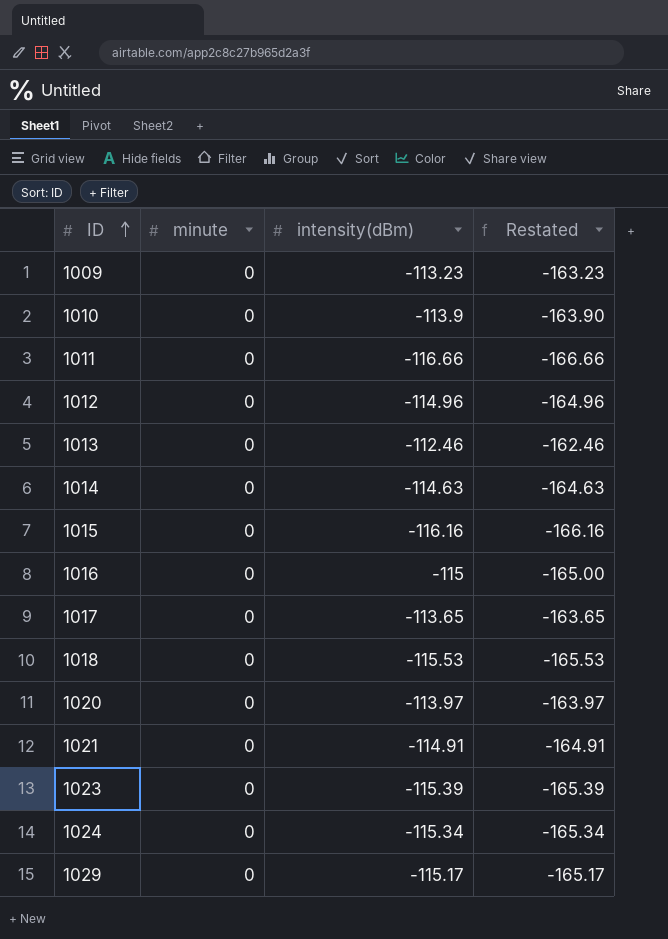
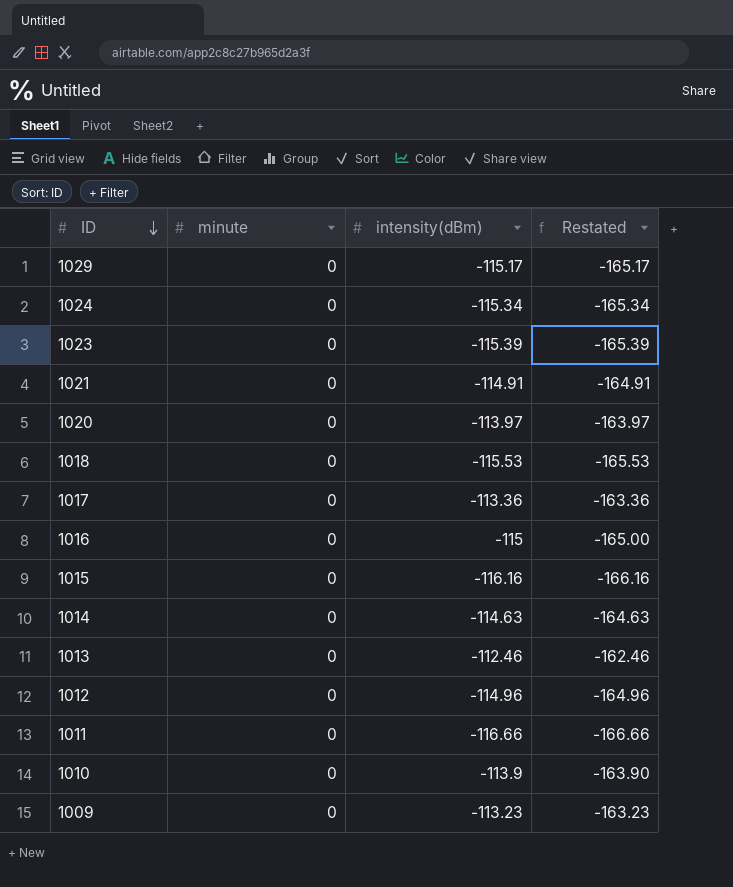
row order: ID ascending -> ID descending
1017 | intensity(dBm): -113.65 -> -113.36
1017 | Restated: -163.65 -> -163.36

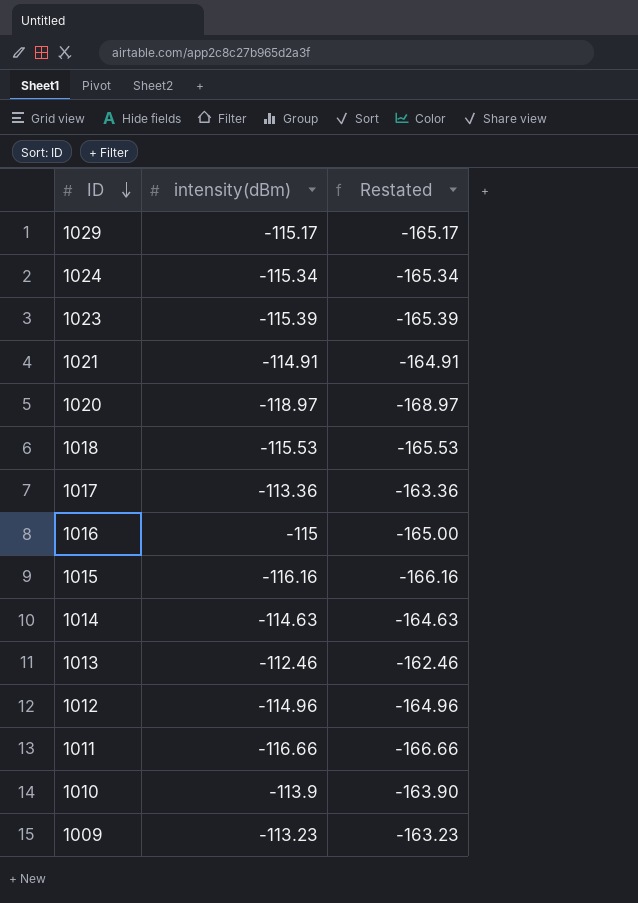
column minute | position: 2 -> none
1020 | intensity(dBm): -113.97 -> -118.97
1020 | Restated: -163.97 -> -168.97

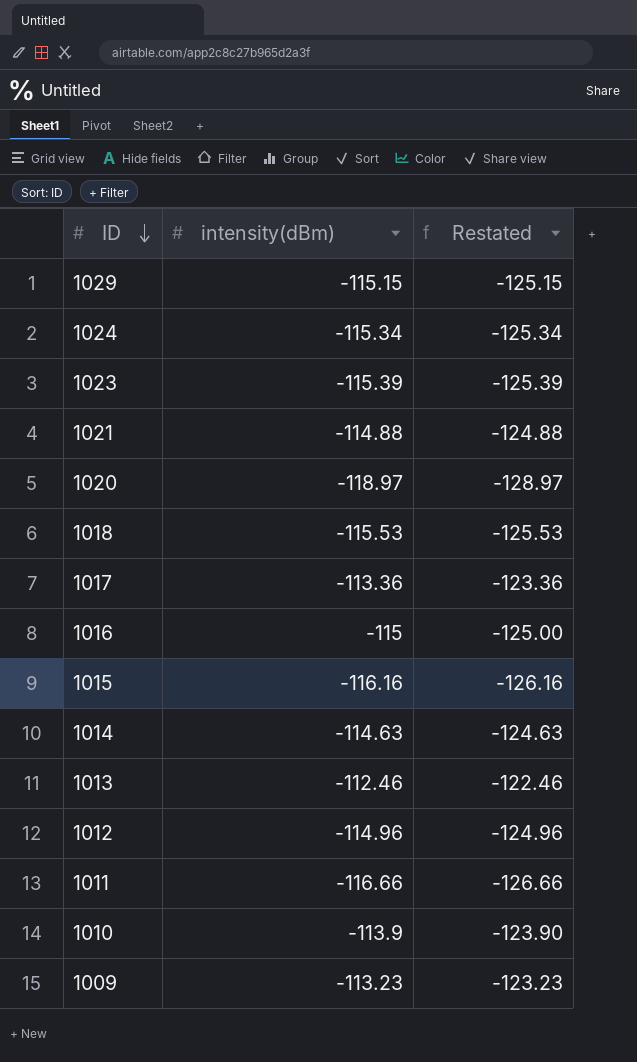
column Restated | formula: [intensity(dBm)] - 50 -> [intensity(dBm)] - 10
1029 | intensity(dBm): -115.17 -> -115.15
1021 | intensity(dBm): -114.91 -> -114.88

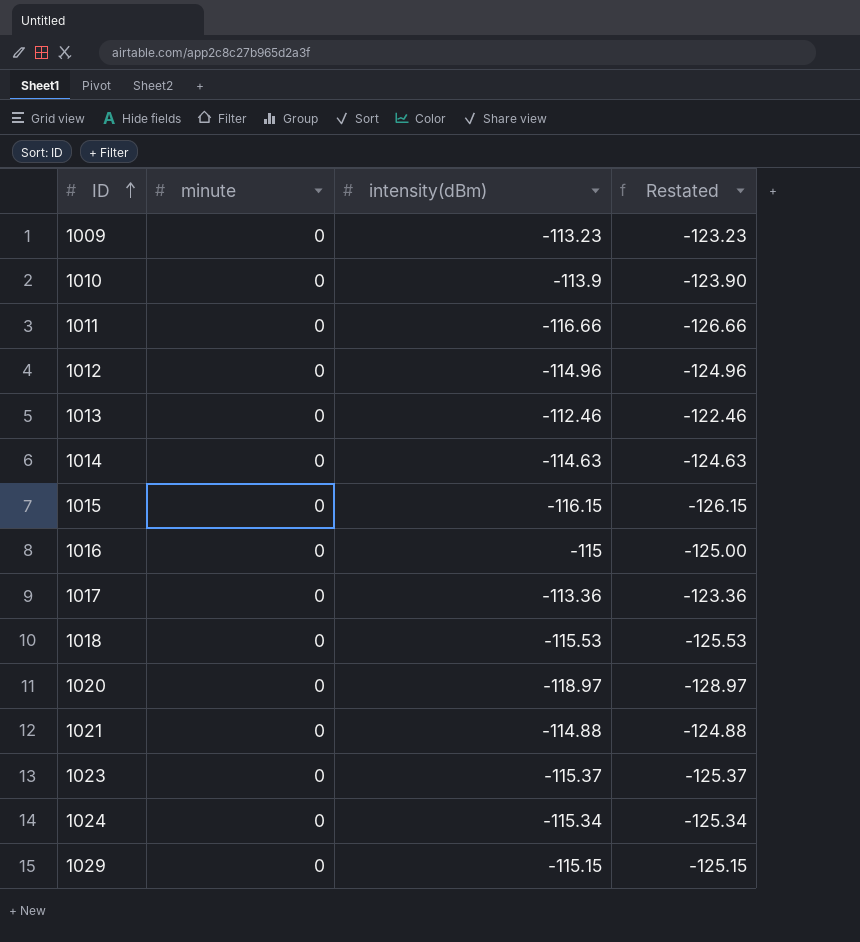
row order: ID descending -> ID ascending
column minute | position: none -> 2
1015 | intensity(dBm): -116.16 -> -116.15
1015 | Restated: -126.16 -> -126.15
1023 | intensity(dBm): -115.39 -> -115.37
1023 | Restated: -125.39 -> -125.37

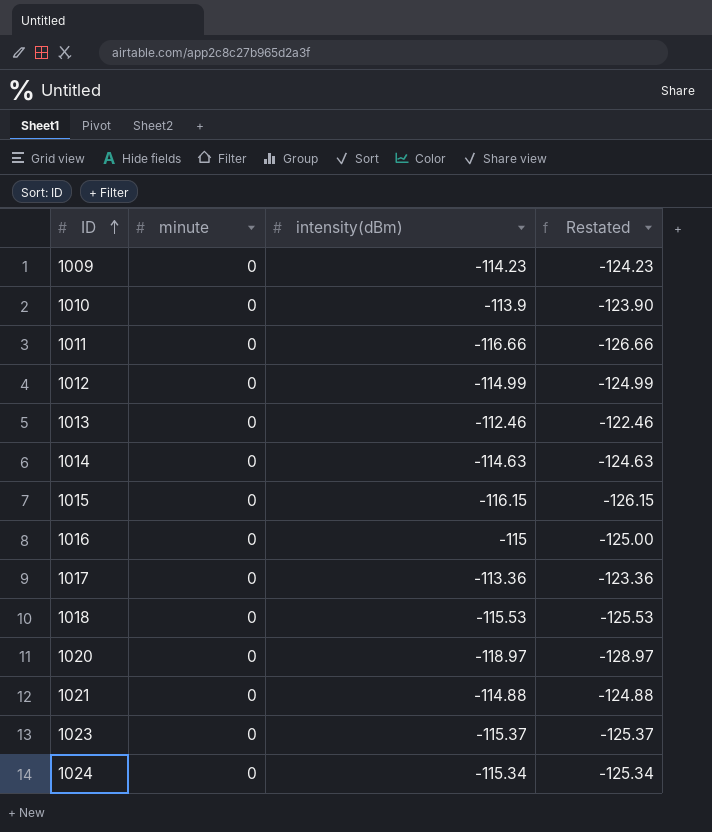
row 1029: 0 | -115.15 | -125.15 -> none
1009 | intensity(dBm): -113.23 -> -114.23
1009 | Restated: -123.23 -> -124.23
1012 | intensity(dBm): -114.96 -> -114.99
1012 | Restated: -124.96 -> -124.99

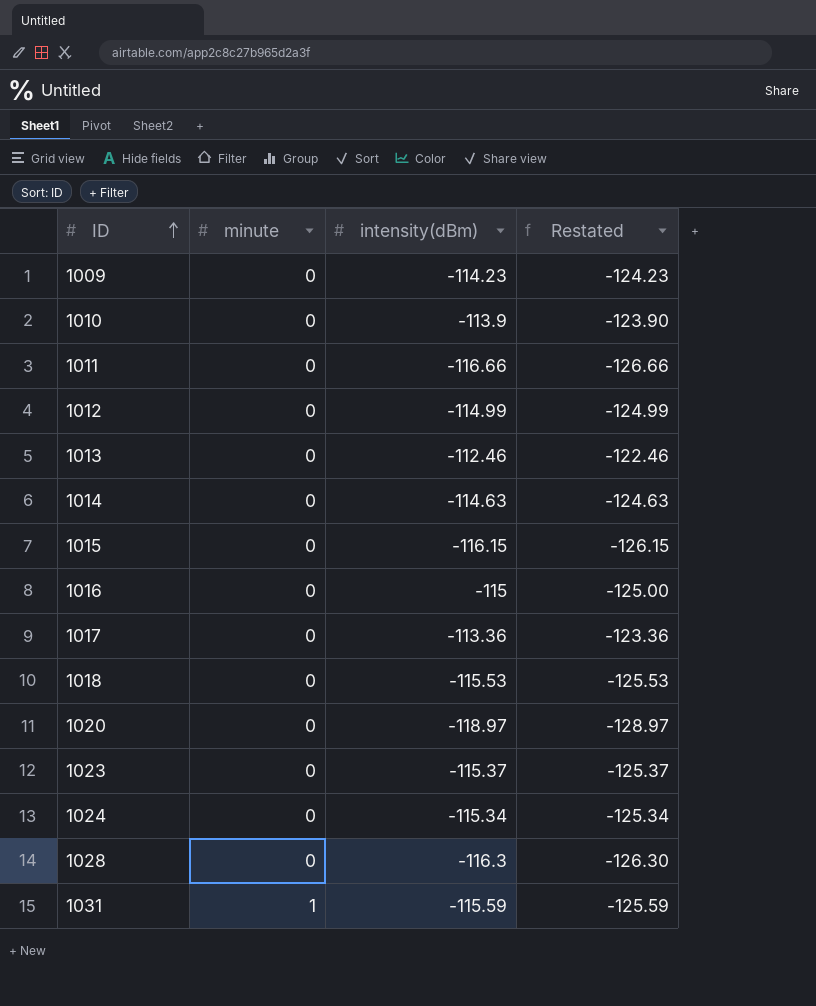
row 1021: 0 | -114.88 | -124.88 -> none
row 1028: none -> 0 | -116.3 | -126.30
row 1031: none -> 1 | -115.59 | -125.59

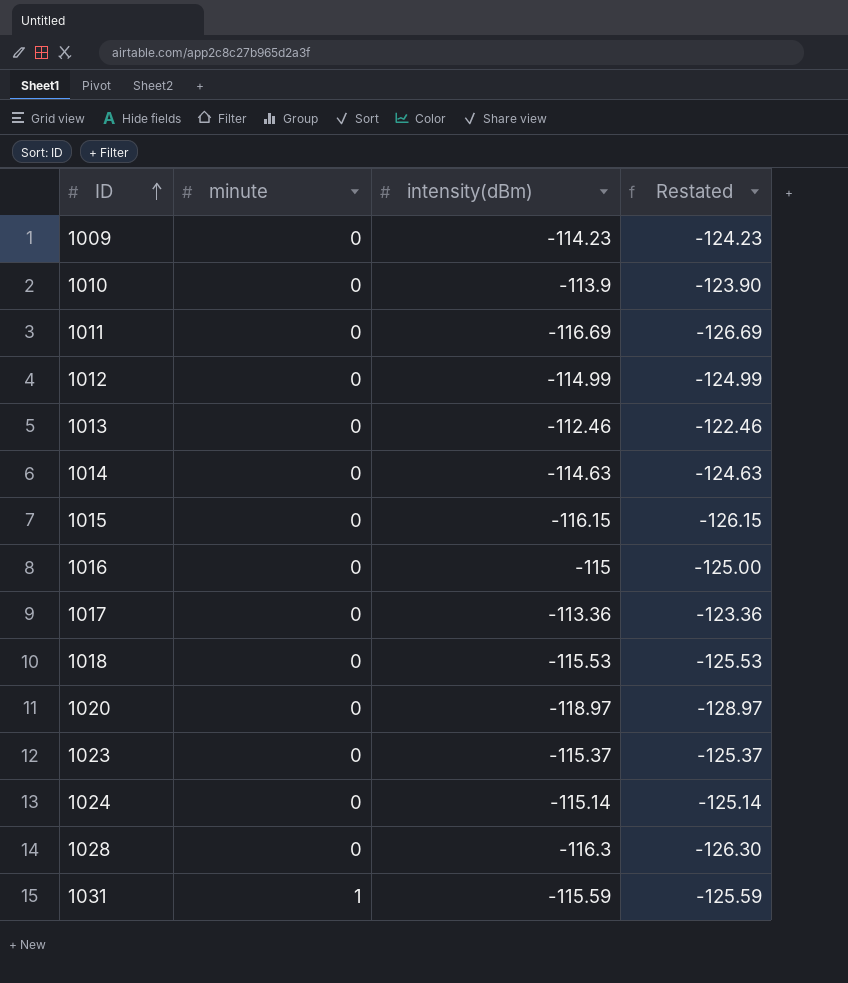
1011 | intensity(dBm): -116.66 -> -116.69
1011 | Restated: -126.66 -> -126.69
1024 | intensity(dBm): -115.34 -> -115.14
1024 | Restated: -125.34 -> -125.14

